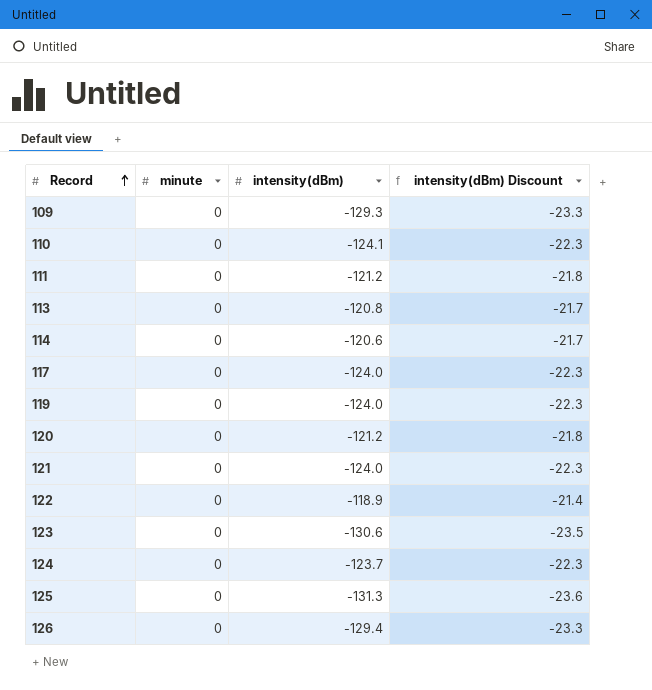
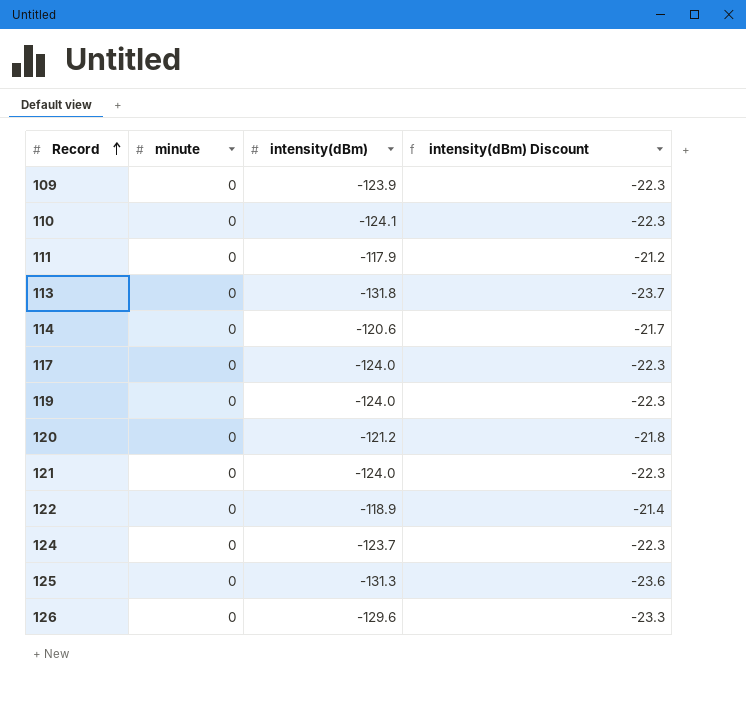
row 123: 0 | -130.6 | -23.5 -> none
109 | intensity(dBm): -129.3 -> -123.9
109 | intensity(dBm) Discount: -23.3 -> -22.3
111 | intensity(dBm): -121.2 -> -117.9
111 | intensity(dBm) Discount: -21.8 -> -21.2
113 | intensity(dBm): -120.8 -> -131.8
113 | intensity(dBm) Discount: -21.7 -> -23.7
126 | intensity(dBm): -129.4 -> -129.6

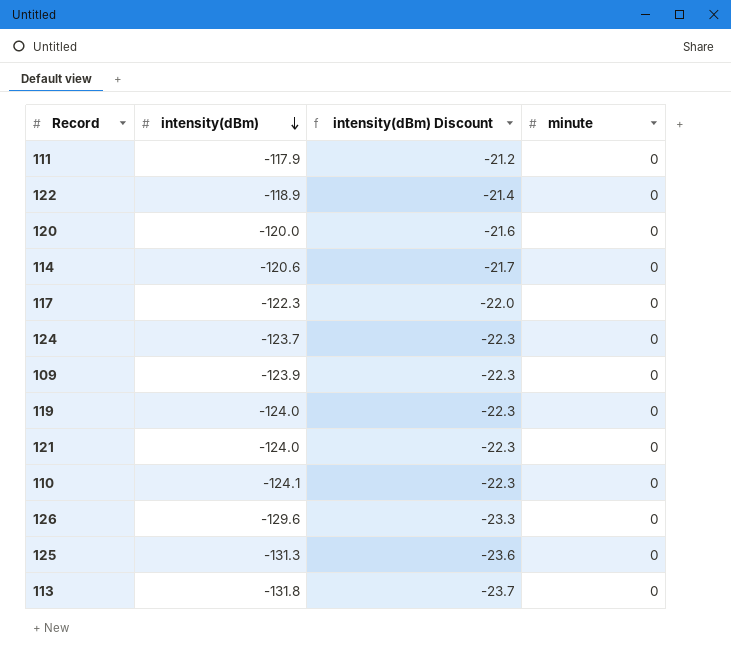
row order: Record ascending -> intensity(dBm) descending
column minute | position: 2 -> 4
120 | intensity(dBm): -121.2 -> -120.0
120 | intensity(dBm) Discount: -21.8 -> -21.6
117 | intensity(dBm): -124.0 -> -122.3
117 | intensity(dBm) Discount: -22.3 -> -22.0

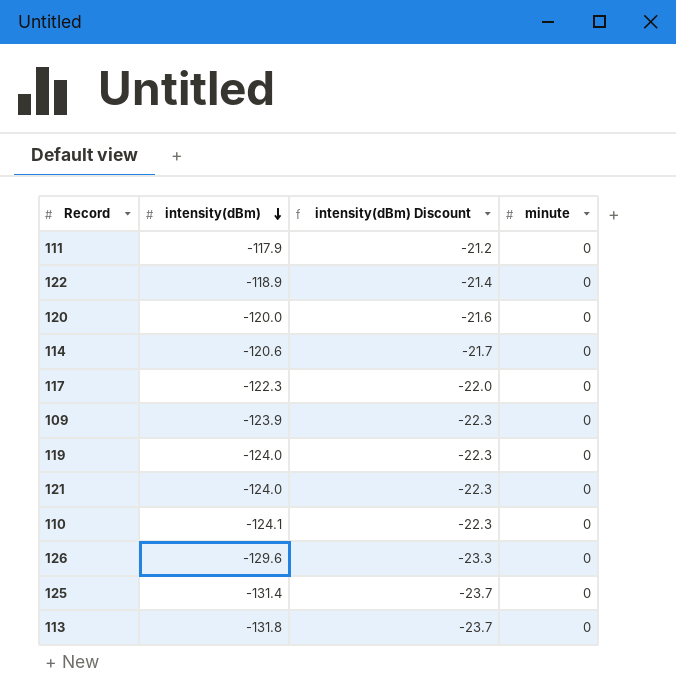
row 124: -123.7 | -22.3 | 0 -> none
125 | intensity(dBm): -131.3 -> -131.4
125 | intensity(dBm) Discount: -23.6 -> -23.7

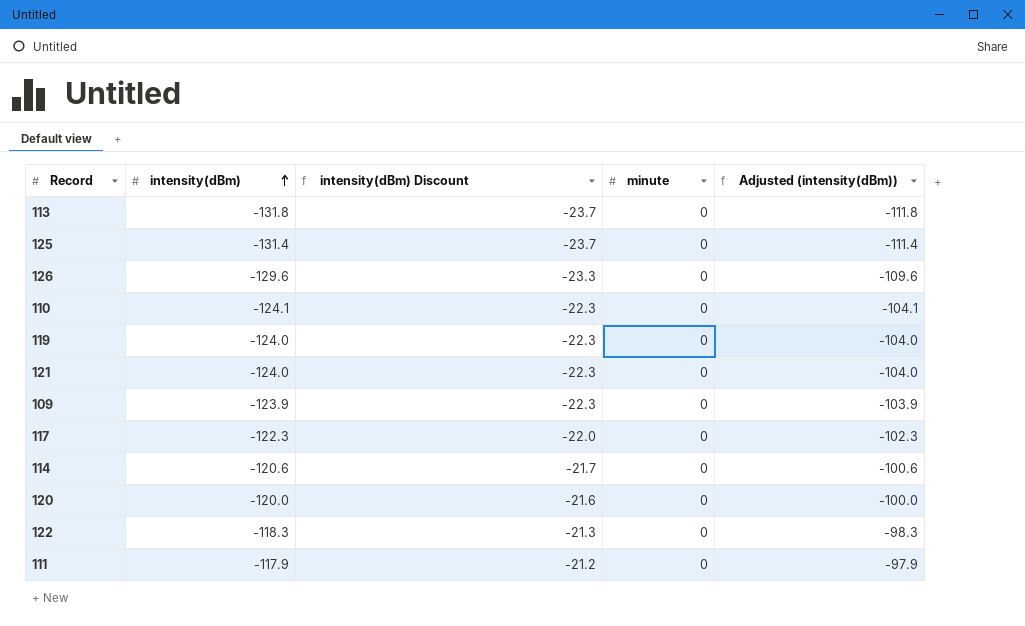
row order: intensity(dBm) descending -> intensity(dBm) ascending
column Adjusted (intensity(dBm)) | formula: none -> [intensity(dBm)] + 20
122 | intensity(dBm): -118.9 -> -118.3
122 | intensity(dBm) Discount: -21.4 -> -21.3

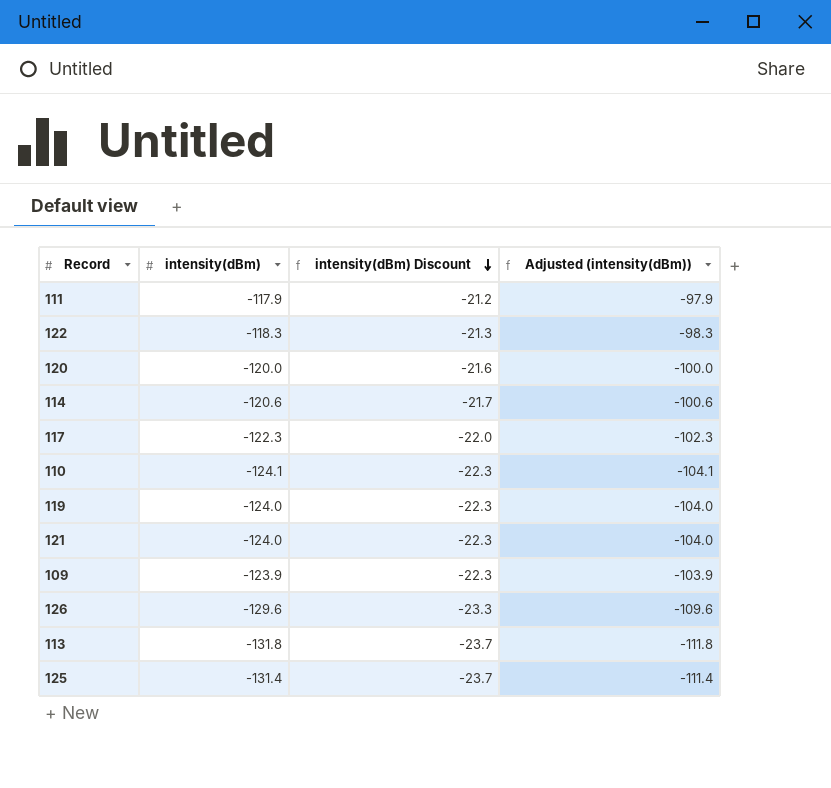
row order: intensity(dBm) ascending -> intensity(dBm) Discount descending
column minute | position: 4 -> none

